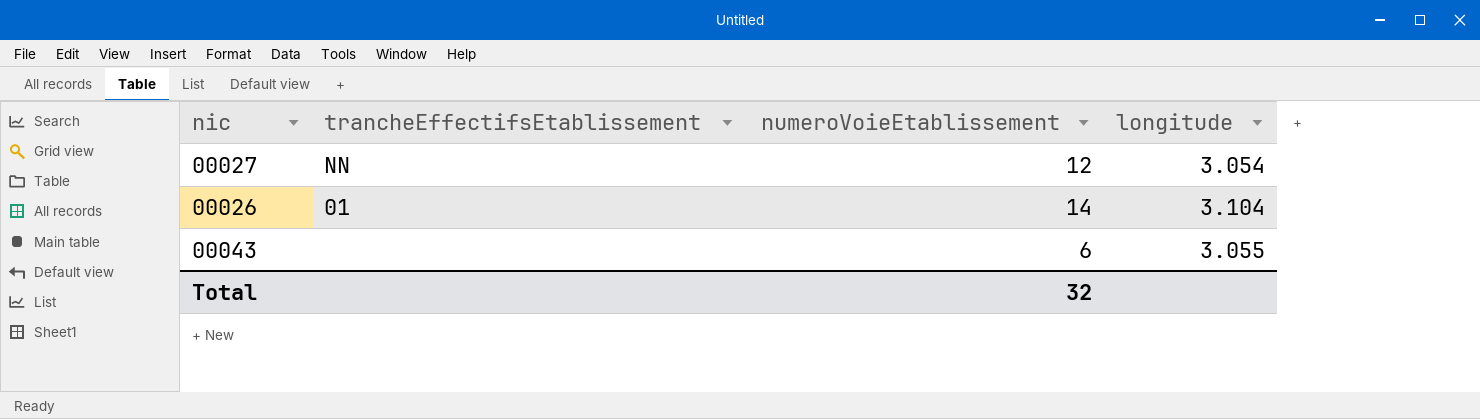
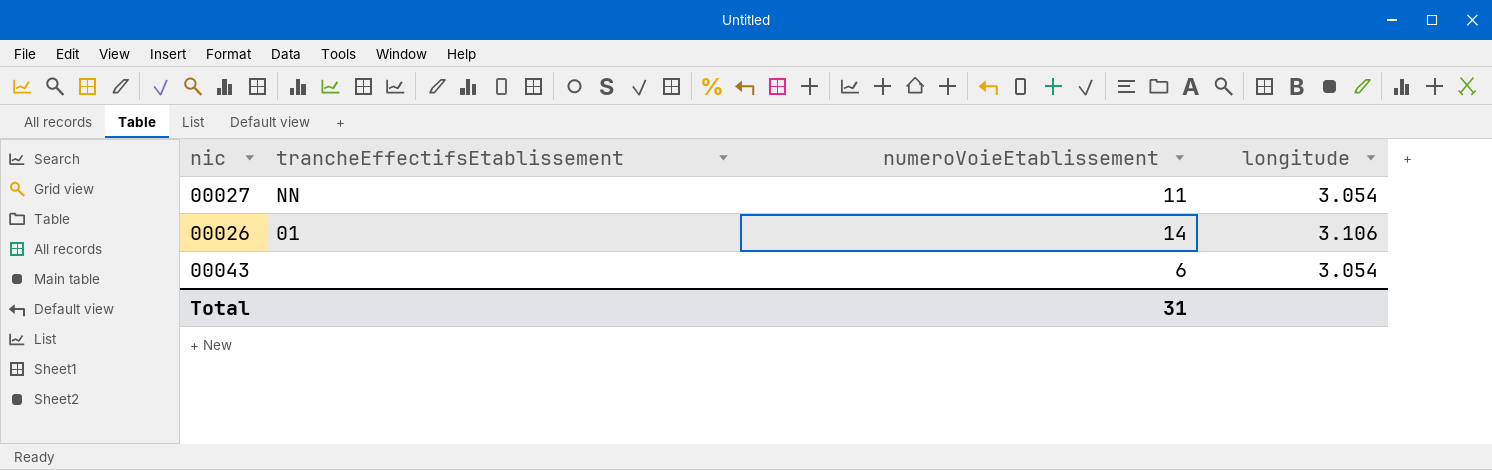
00027 | numeroVoieEtablissement: 12 -> 11
00026 | longitude: 3.104 -> 3.106
00043 | longitude: 3.055 -> 3.054
Total | numeroVoieEtablissement: 32 -> 31

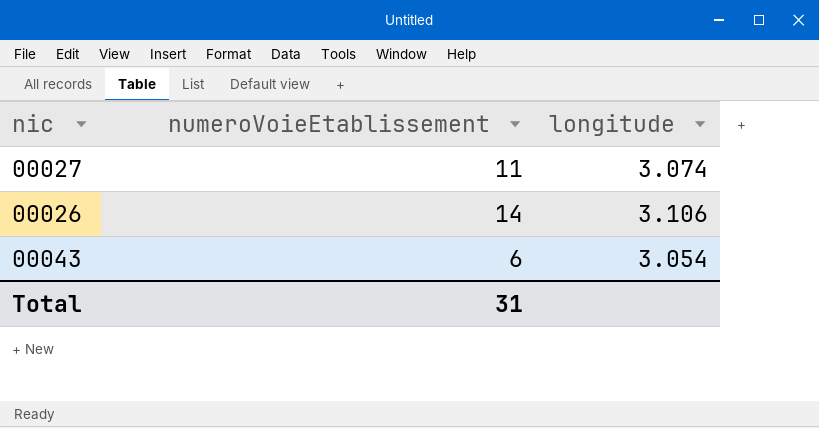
column trancheEffectifsEtablissement | position: 2 -> none
00027 | longitude: 3.054 -> 3.074

